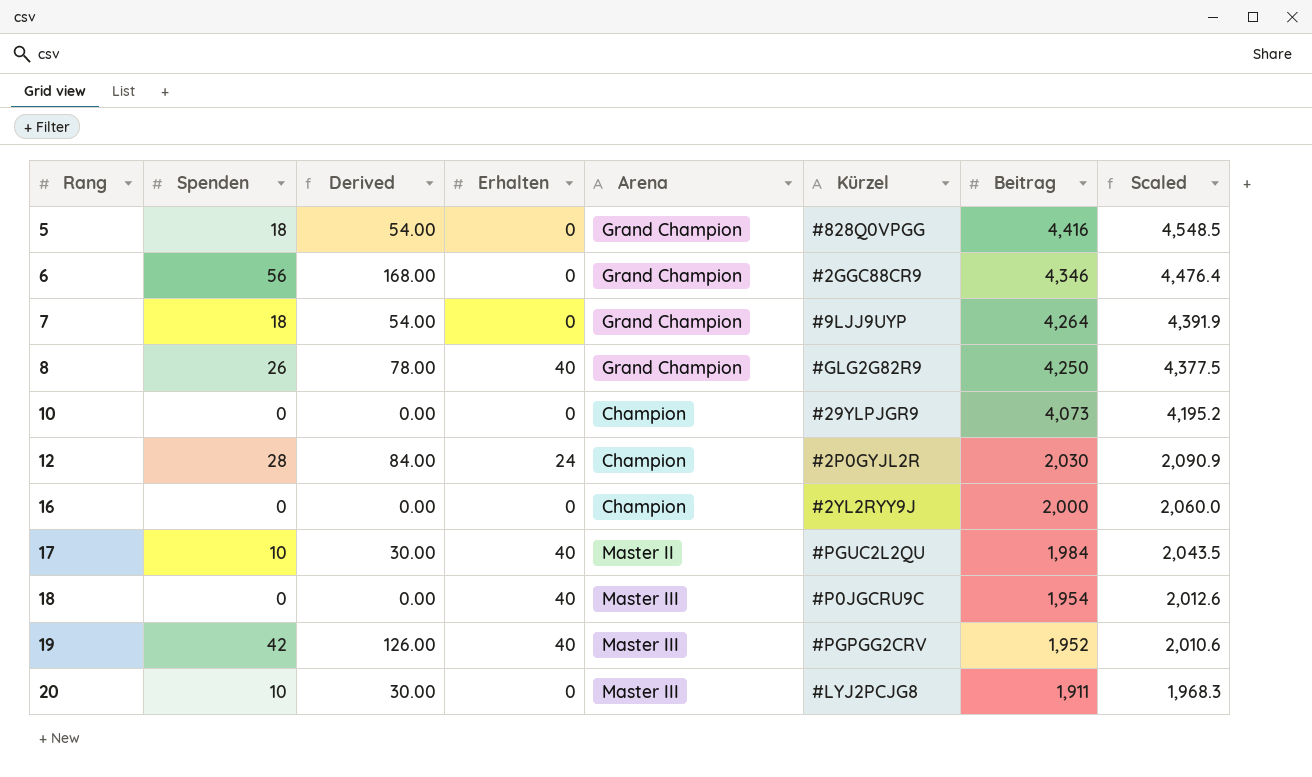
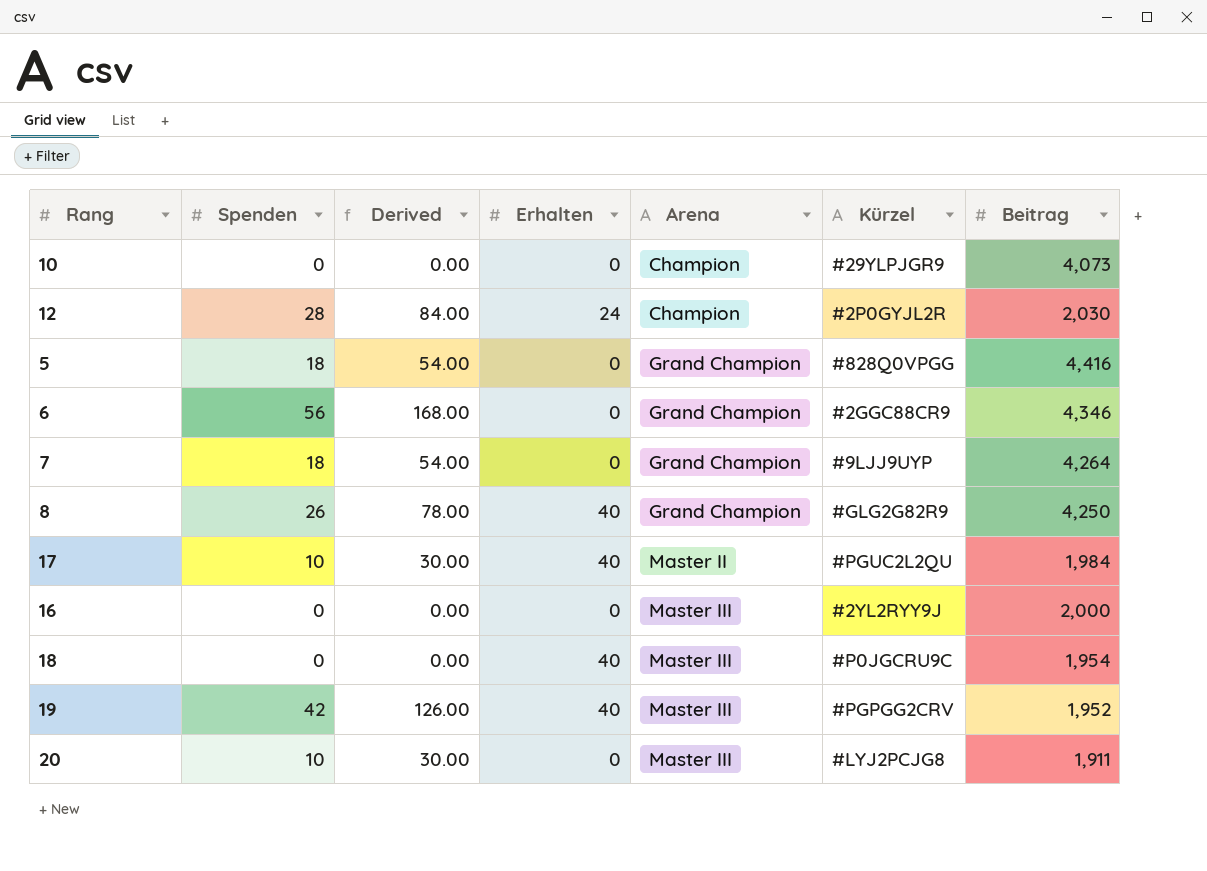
row order: Rang ascending -> Arena ascending
column Scaled | formula: [Beitrag] * 1.03 -> none
16 | Arena: Champion -> Master III

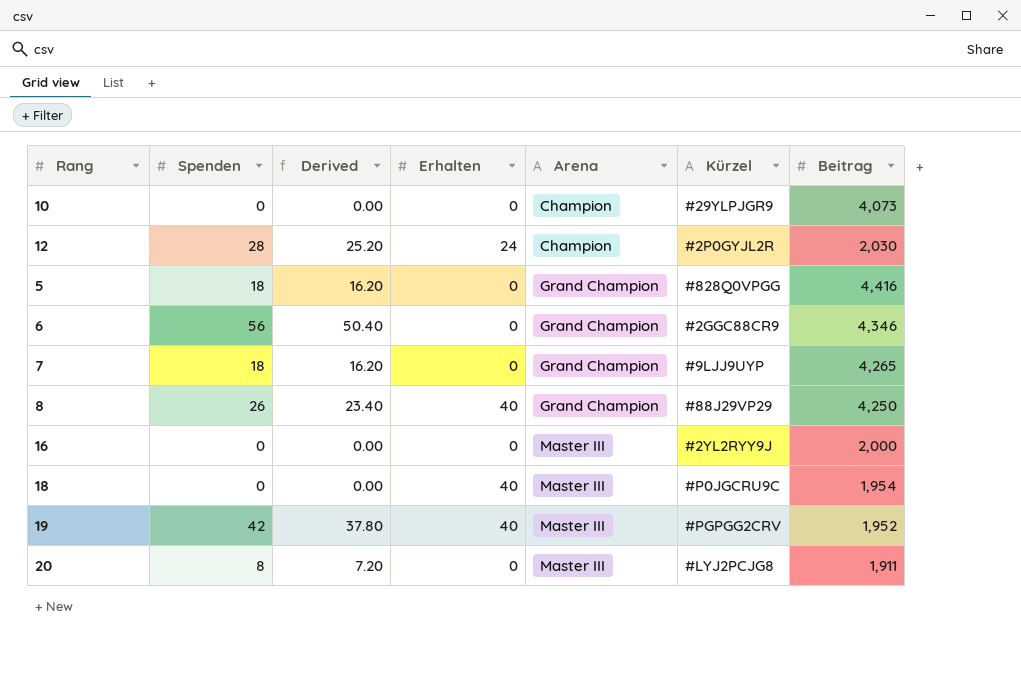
column Derived | formula: [Spenden] * 3 -> [Spenden] * 0.9
row 17: 10 | 30.00 | 40 | Master II | #PGUC2L2QU | 1,984 -> none
7 | Beitrag: 4,264 -> 4,265
8 | Kürzel: #GLG2G82R9 -> #88J29VP29
20 | Spenden: 10 -> 8

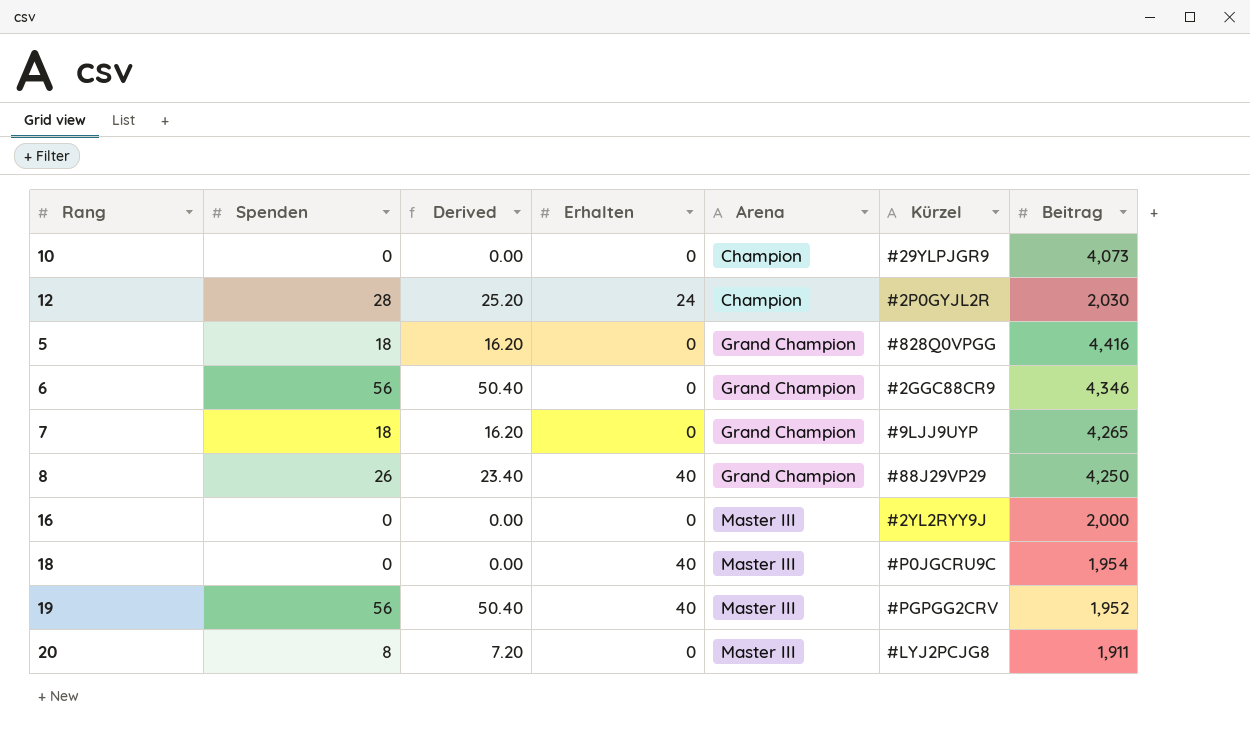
19 | Spenden: 42 -> 56
19 | Derived: 37.80 -> 50.40

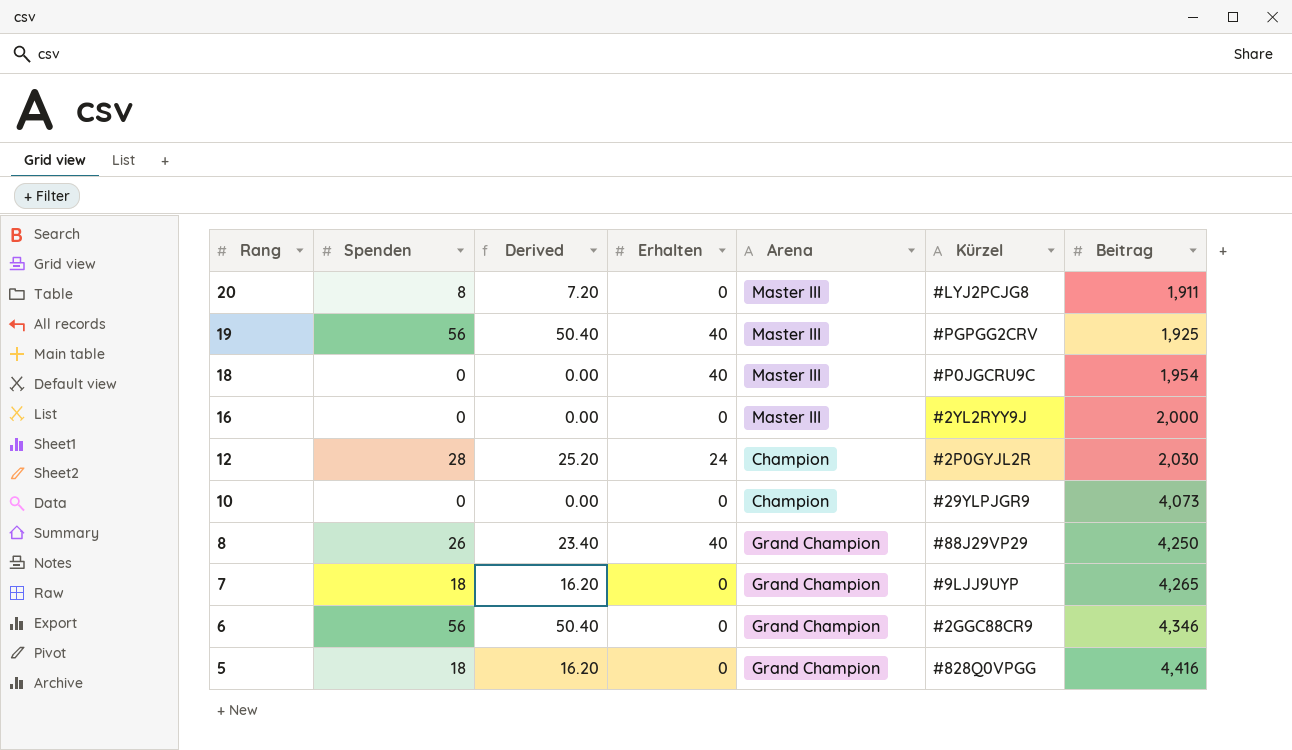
row order: Arena ascending -> Rang descending
19 | Beitrag: 1,952 -> 1,925

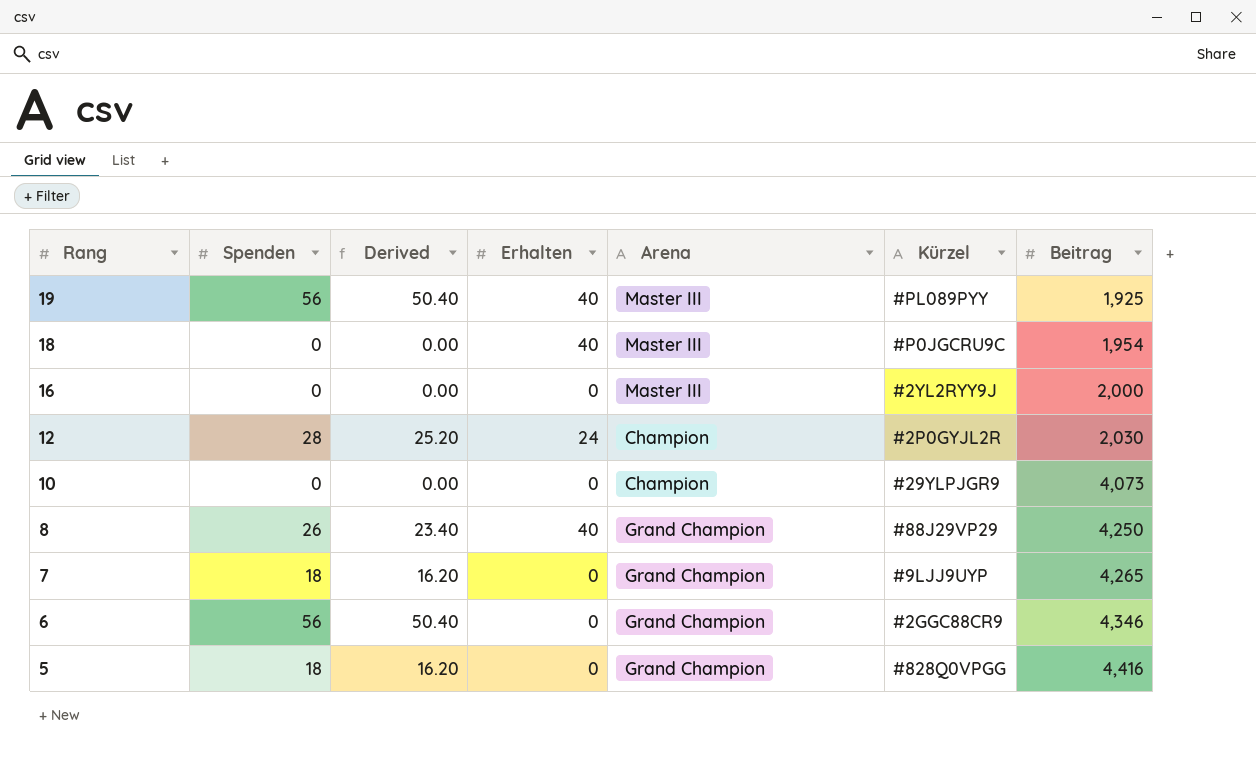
row 20: 8 | 7.20 | 0 | Master III | #LYJ2PCJG8 | 1,911 -> none
19 | Kürzel: #PGPGG2CRV -> #PL089PYY

